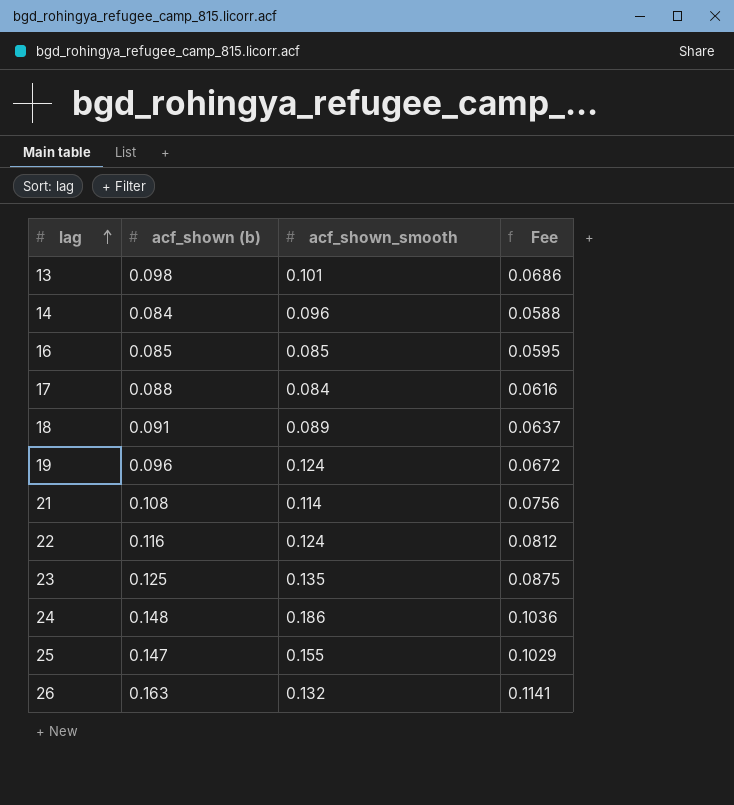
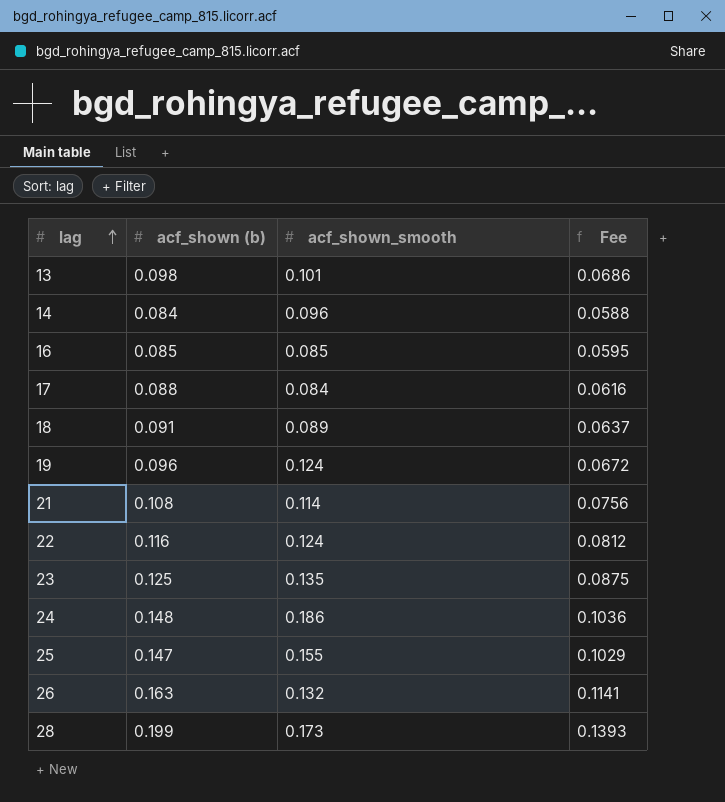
row 28: none -> 0.199 | 0.173 | 0.1393

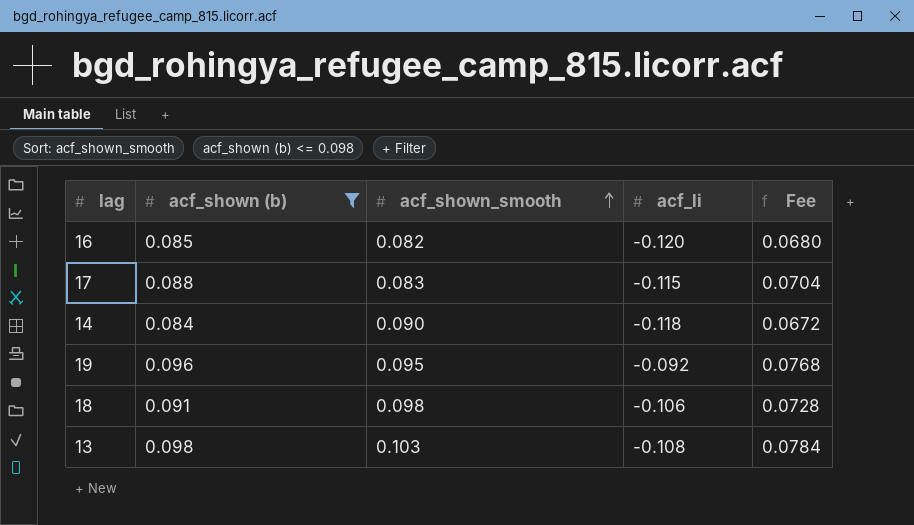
filter: none -> acf_shown (b) <= 0.098
row order: lag ascending -> acf_shown_smooth ascending
column acf_li | position: none -> 4
column Fee | formula: [acf_shown (b)] * 0.7 -> [acf_shown (b)] * 0.8
16 | acf_shown_smooth: 0.085 -> 0.082
17 | acf_shown_smooth: 0.084 -> 0.083
14 | acf_shown_smooth: 0.096 -> 0.090
19 | acf_shown_smooth: 0.124 -> 0.095
18 | acf_shown_smooth: 0.089 -> 0.098
13 | acf_shown_smooth: 0.101 -> 0.103

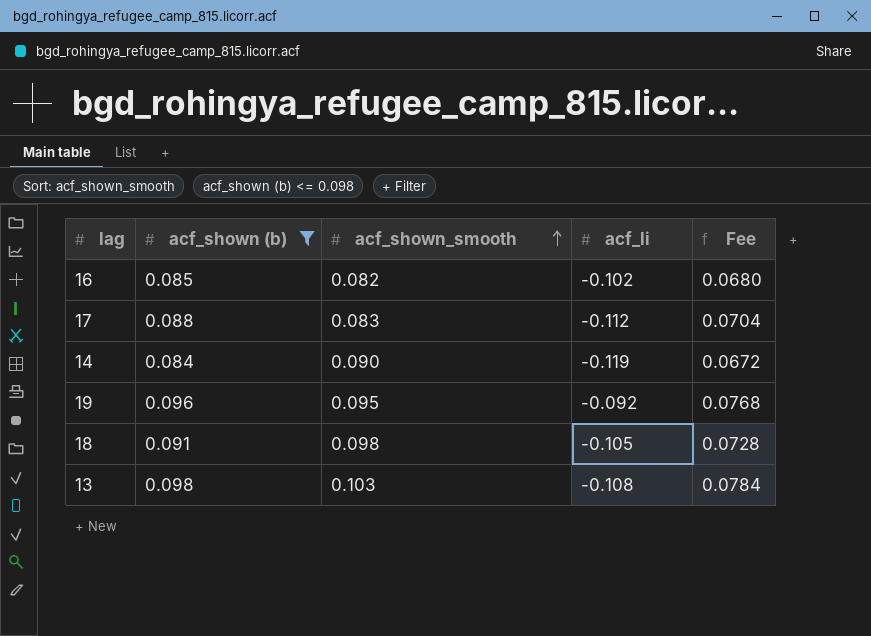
16 | acf_li: -0.120 -> -0.102
17 | acf_li: -0.115 -> -0.112
14 | acf_li: -0.118 -> -0.119
18 | acf_li: -0.106 -> -0.105

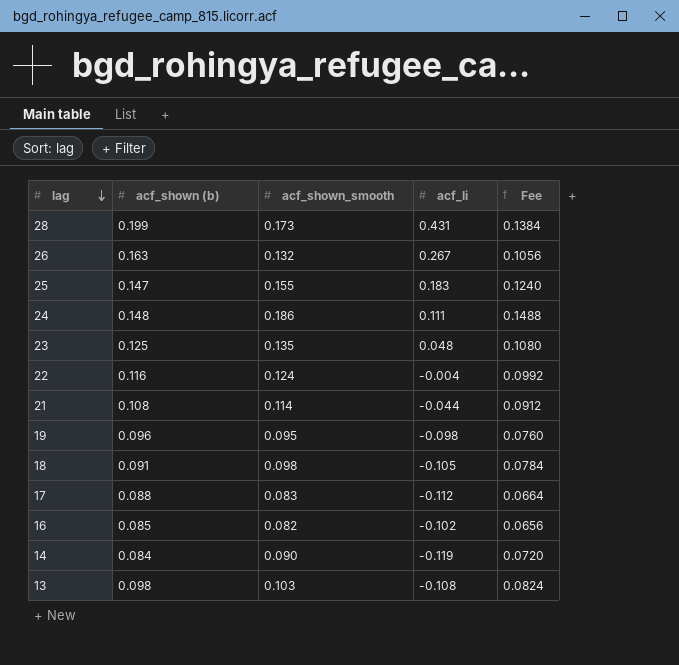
filter: acf_shown (b) <= 0.098 -> none
row order: acf_shown_smooth ascending -> lag descending
column Fee | formula: [acf_shown (b)] * 0.8 -> [acf_shown_smooth] * 0.8
19 | acf_li: -0.092 -> -0.098

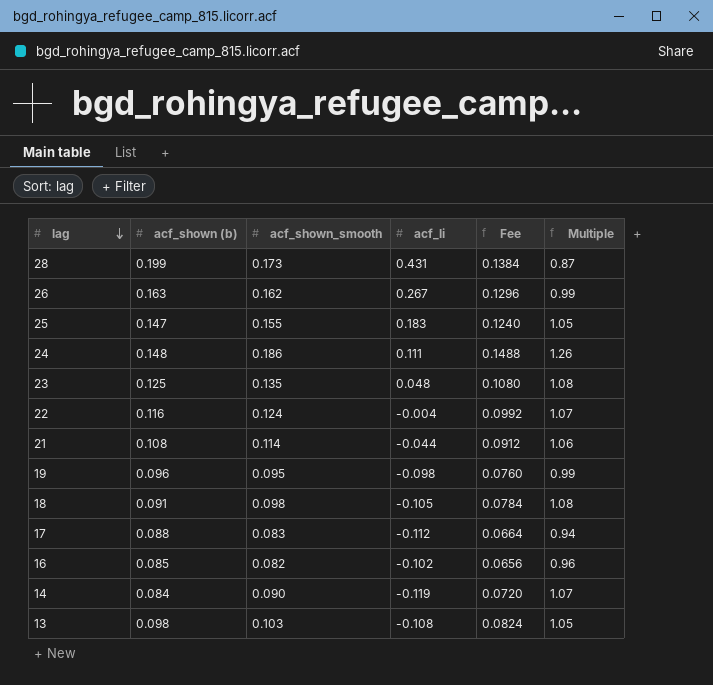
column Multiple | formula: none -> [acf_shown_smooth] / [acf_shown (b)]
26 | acf_shown_smooth: 0.132 -> 0.162
26 | Fee: 0.1056 -> 0.1296

